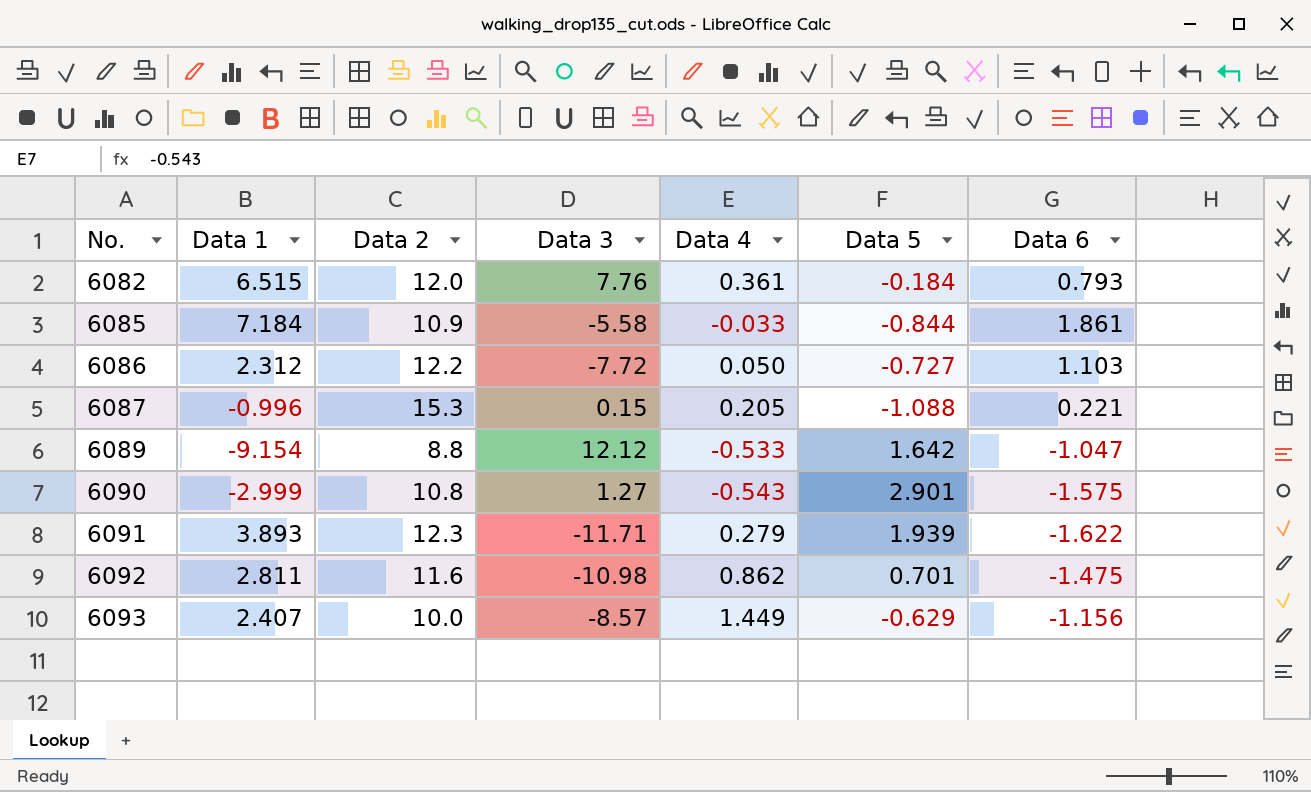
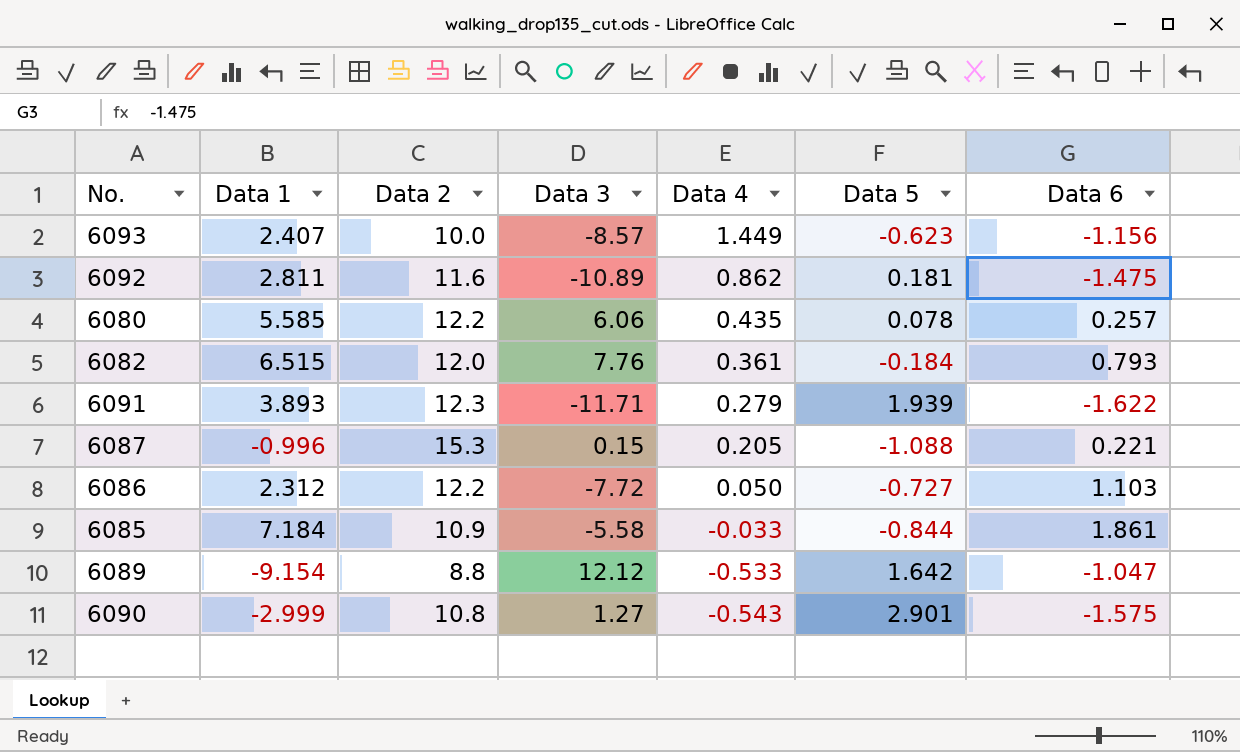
row order: No. ascending -> Data 4 descending
6093 | Data 5: -0.629 -> -0.623
6092 | Data 3: -10.98 -> -10.89
6092 | Data 5: 0.701 -> 0.181
row 6080: none -> 5.585 | 12.2 | 6.06 | 0.435 | 0.078 | 0.257

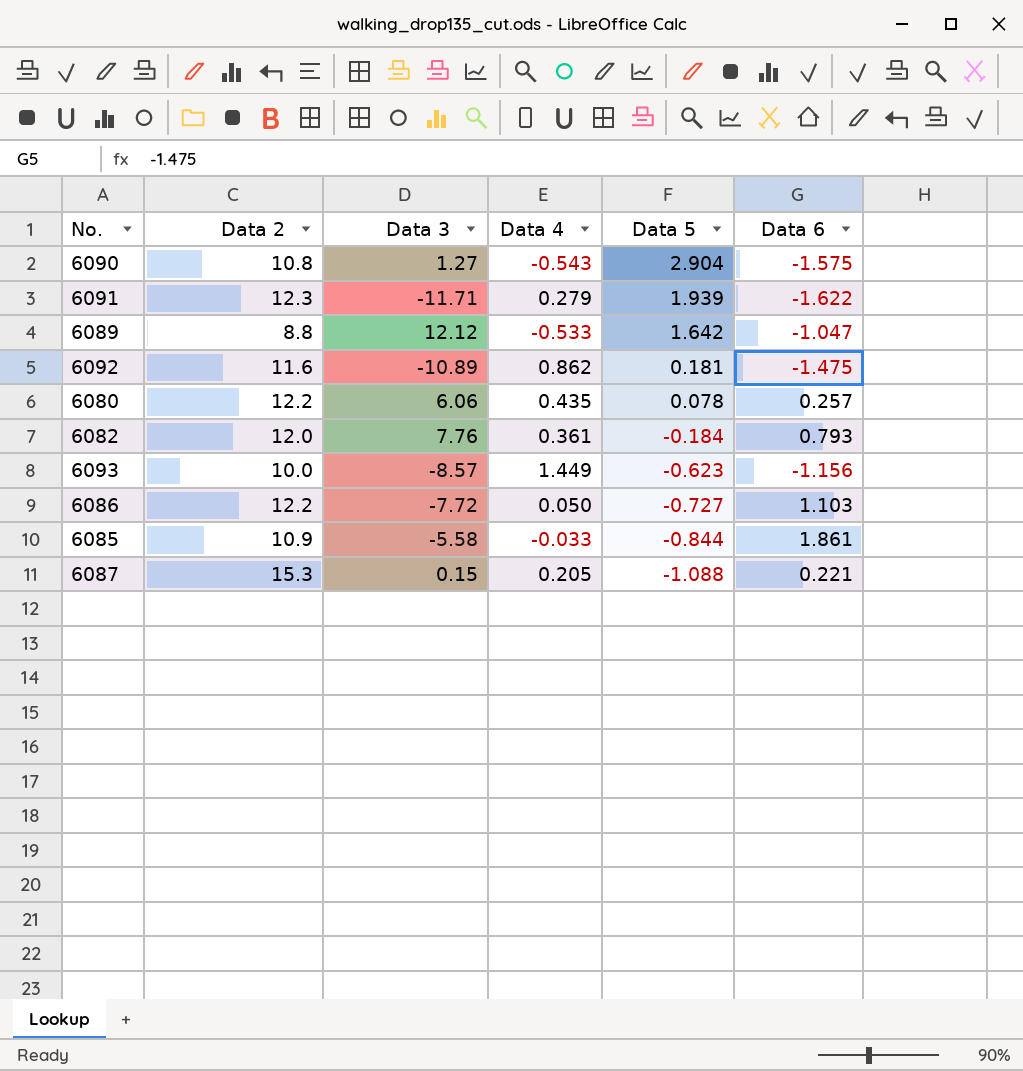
row order: Data 4 descending -> Data 5 descending
column Data 1 | position: 2 -> none
6090 | Data 5: 2.901 -> 2.904

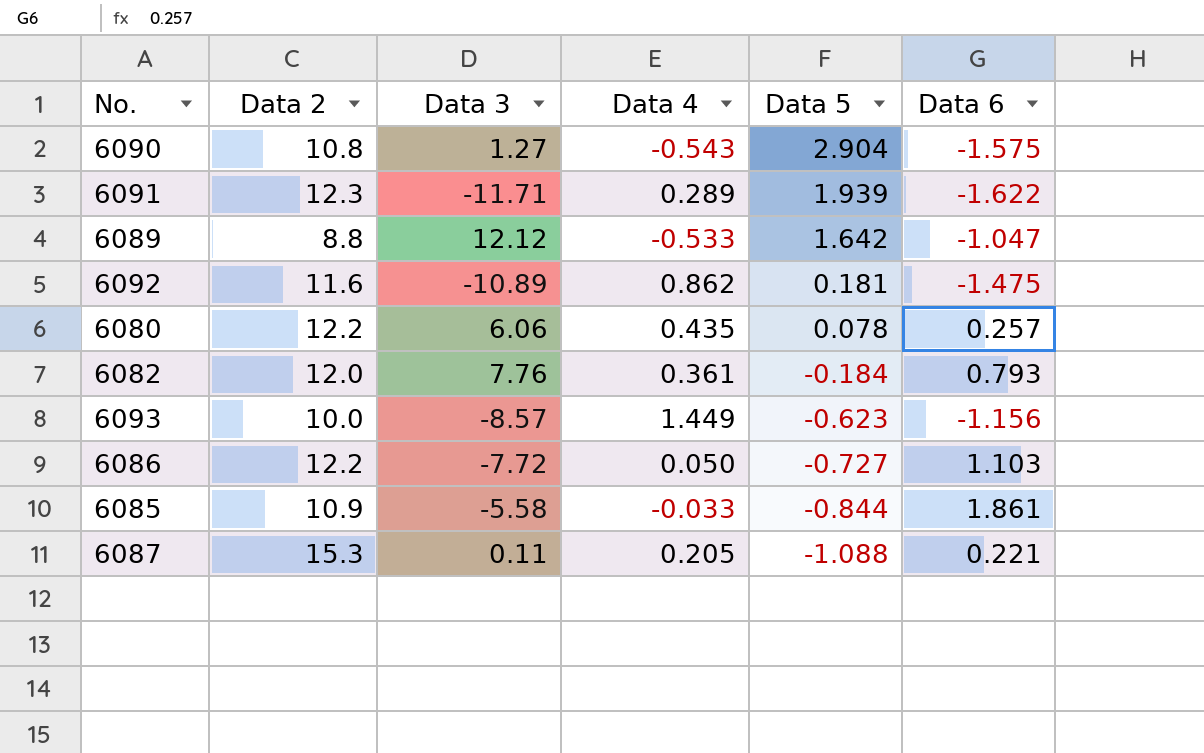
6091 | Data 4: 0.279 -> 0.289
6087 | Data 3: 0.15 -> 0.11

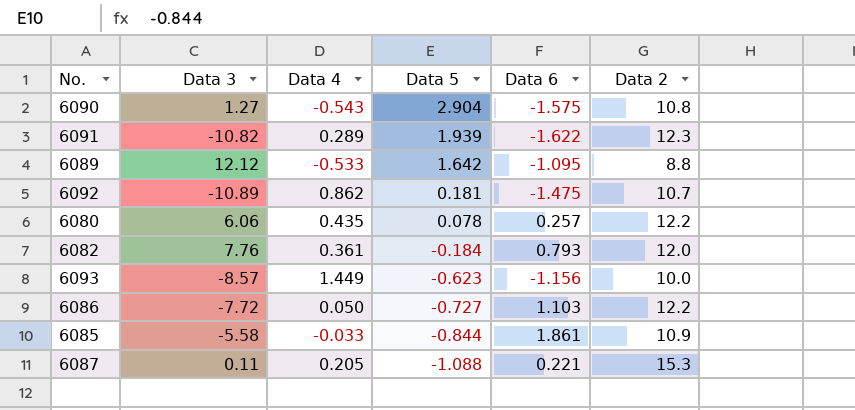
column Data 2 | position: 2 -> 6
6091 | Data 3: -11.71 -> -10.82
6089 | Data 6: -1.047 -> -1.095
6092 | Data 2: 11.6 -> 10.7

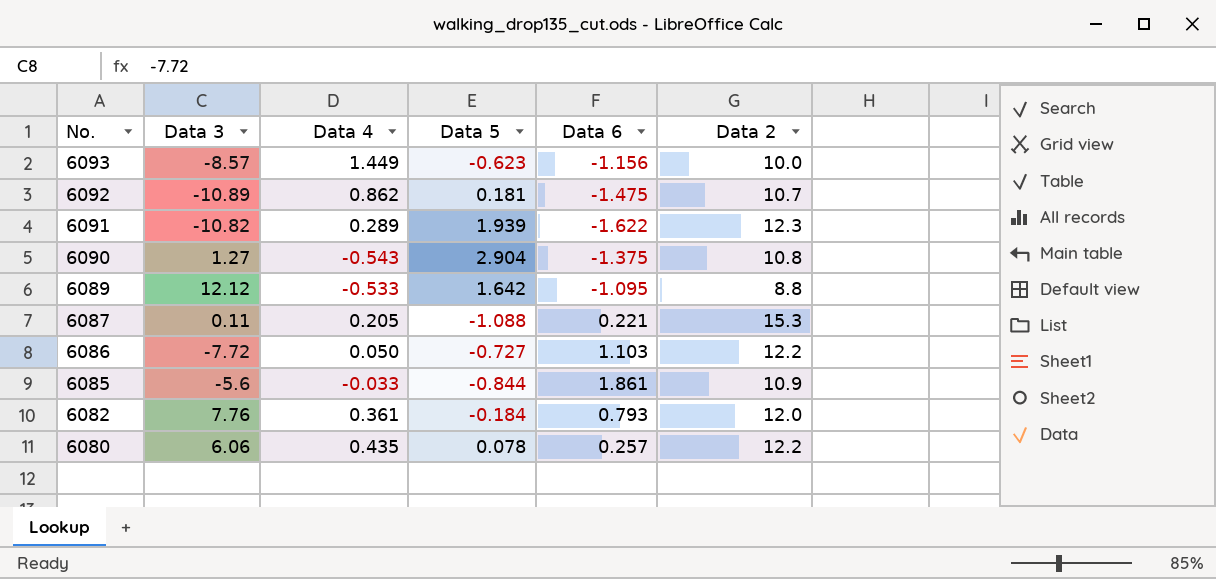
row order: Data 5 descending -> No. descending
6090 | Data 6: -1.575 -> -1.375
6085 | Data 3: -5.58 -> -5.6

